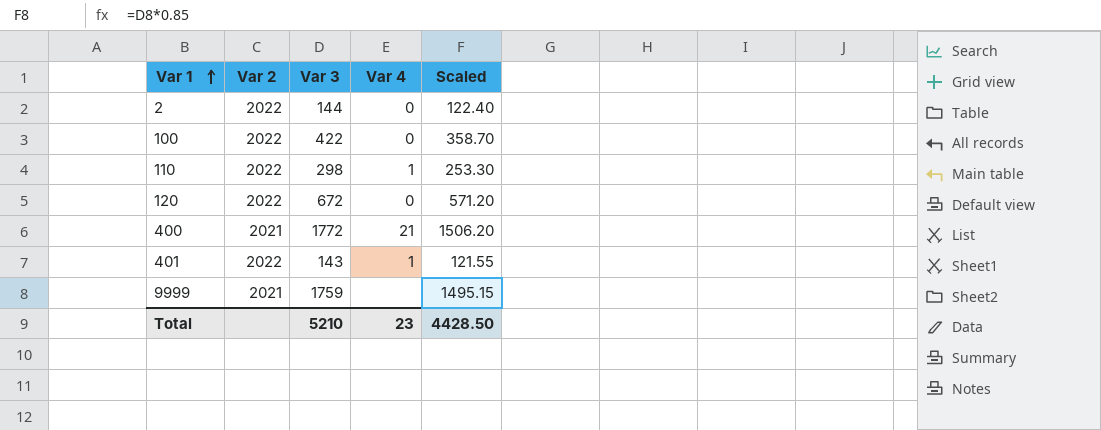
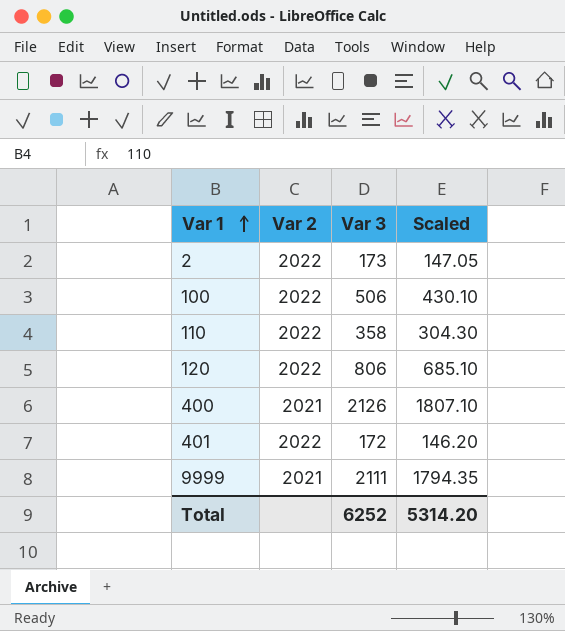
column Var 4 | position: 4 -> none
2 | Var 3: 144 -> 173
2 | Scaled: 122.40 -> 147.05
100 | Var 3: 422 -> 506
100 | Scaled: 358.70 -> 430.10
110 | Var 3: 298 -> 358
110 | Scaled: 253.30 -> 304.30
120 | Var 3: 672 -> 806
120 | Scaled: 571.20 -> 685.10
400 | Var 3: 1772 -> 2126
400 | Scaled: 1506.20 -> 1807.10
401 | Var 3: 143 -> 172
401 | Scaled: 121.55 -> 146.20
9999 | Var 3: 1759 -> 2111
9999 | Scaled: 1495.15 -> 1794.35
Total | Var 3: 5210 -> 6252
Total | Scaled: 4428.50 -> 5314.20

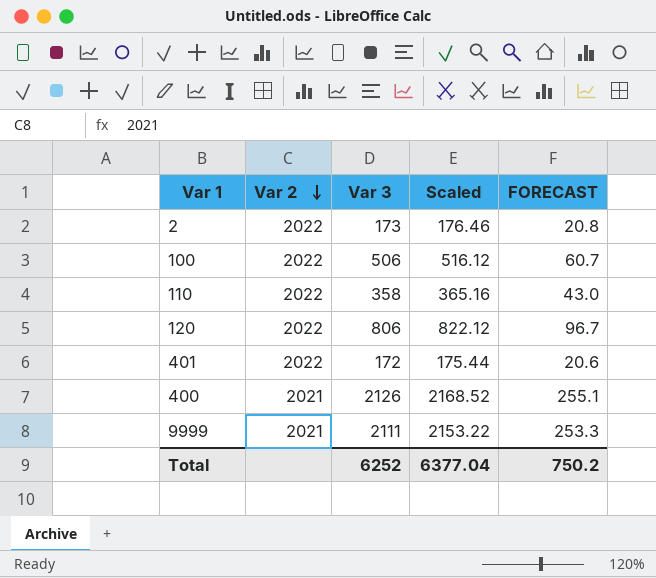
row order: Var 1 ascending -> Var 2 descending
column Scaled | formula: [Var 3] * 0.85 -> [Var 3] * 1.02
column FORECAST | formula: none -> [Var 3] * 0.12
Total | Scaled: 5314.20 -> 6377.04

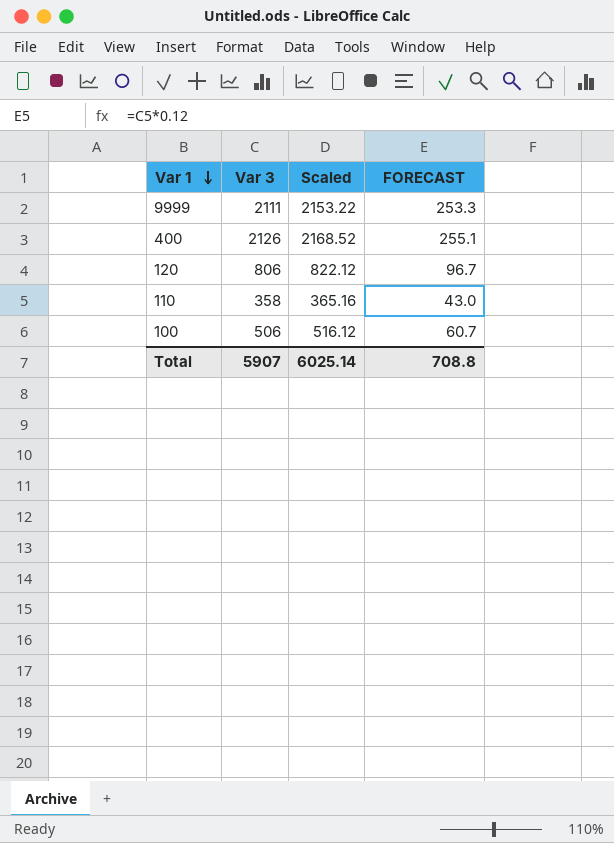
row order: Var 2 descending -> Var 1 descending
column Var 2 | position: 2 -> none
row 2: 2022 | 173 | 176.46 | 20.8 -> none
row 401: 2022 | 172 | 175.44 | 20.6 -> none
Total | Var 3: 6252 -> 5907
Total | Scaled: 6377.04 -> 6025.14
Total | FORECAST: 750.2 -> 708.8

